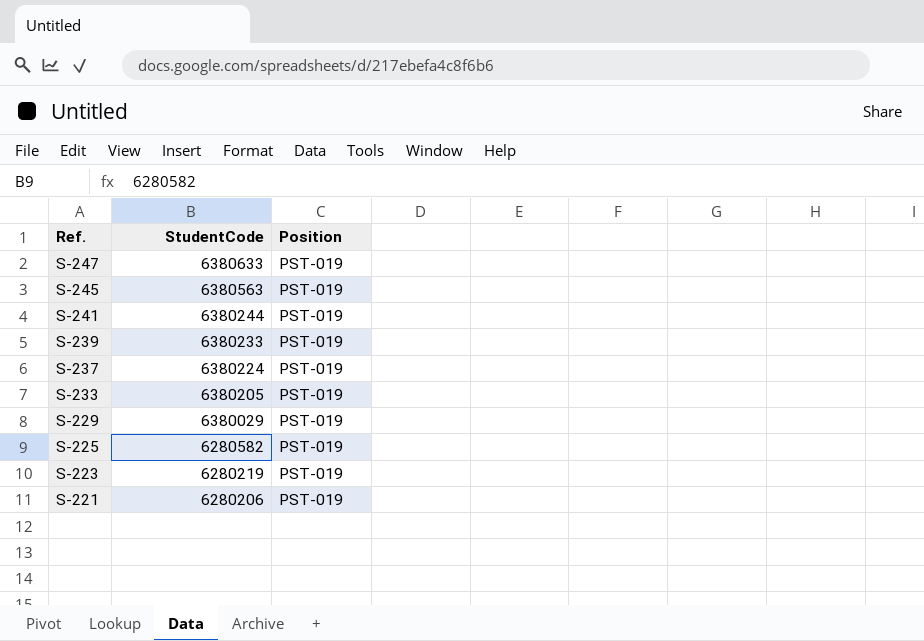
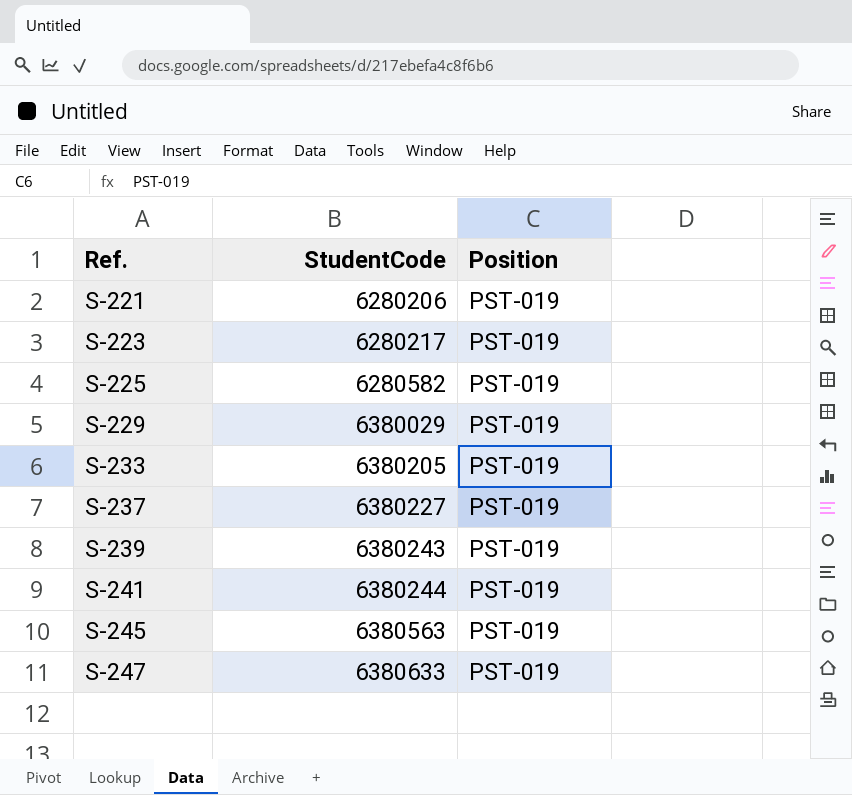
row order: Ref. descending -> Ref. ascending
S-223 | StudentCode: 6280219 -> 6280217
S-237 | StudentCode: 6380224 -> 6380227
S-239 | StudentCode: 6380233 -> 6380243

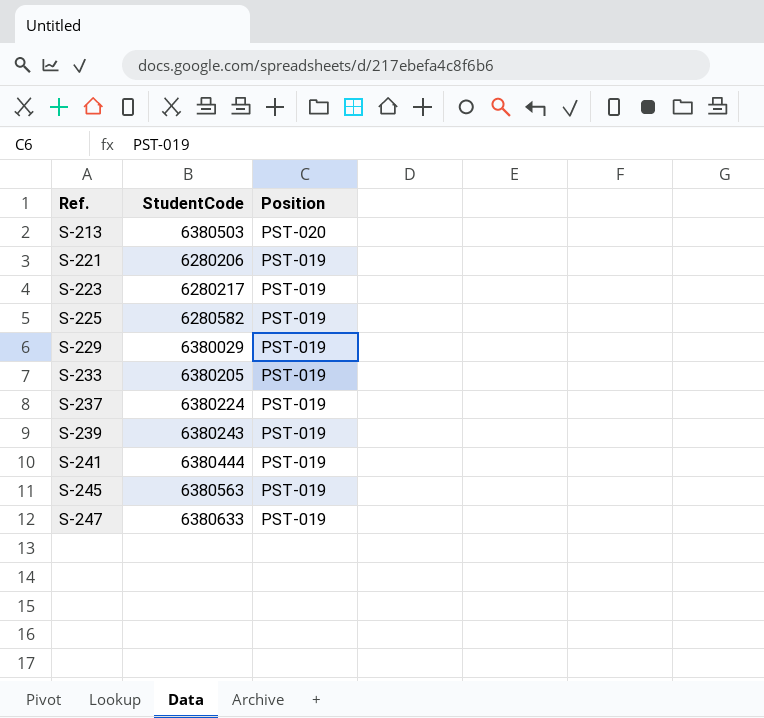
row S-213: none -> 6380503 | PST-020
S-237 | StudentCode: 6380227 -> 6380224
S-241 | StudentCode: 6380244 -> 6380444

